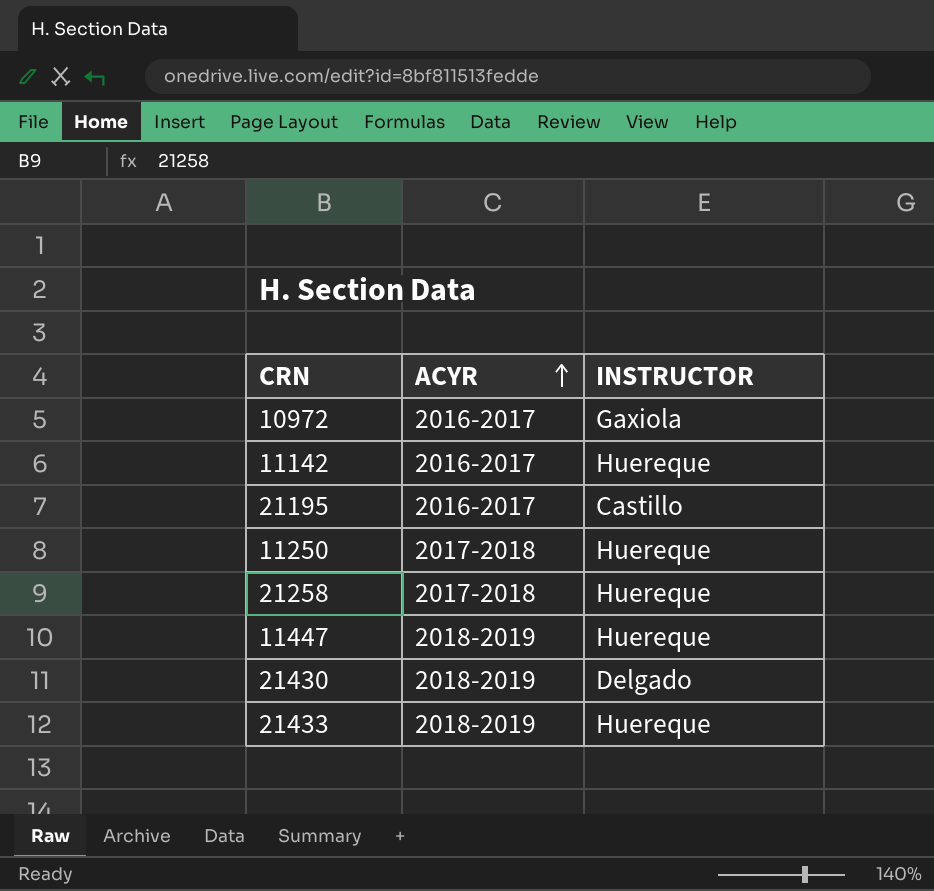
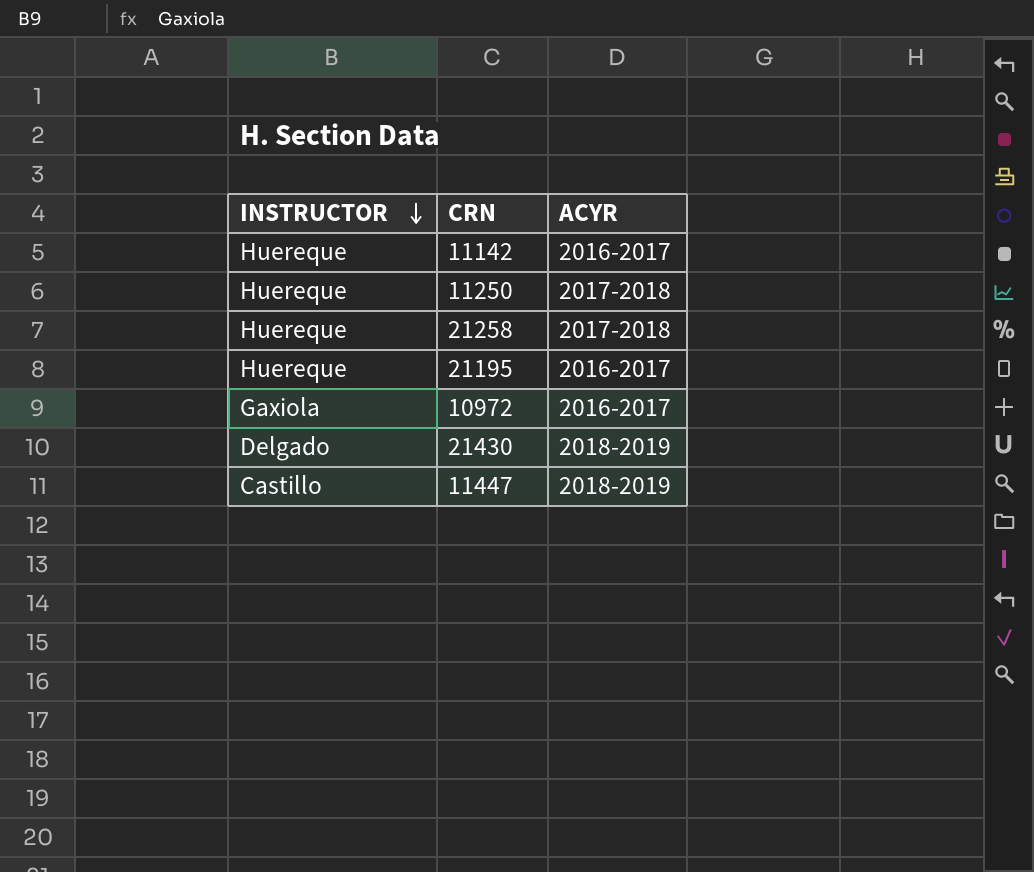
row order: ACYR ascending -> INSTRUCTOR descending
column INSTRUCTOR | position: 3 -> 1
row 21433: 2018-2019 | Huereque -> none
21195 | INSTRUCTOR: Castillo -> Huereque
11447 | INSTRUCTOR: Huereque -> Castillo

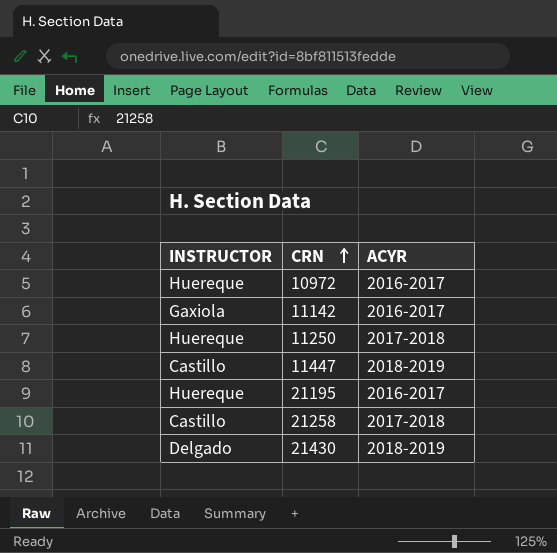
row order: INSTRUCTOR descending -> CRN ascending
10972 | INSTRUCTOR: Gaxiola -> Huereque
11142 | INSTRUCTOR: Huereque -> Gaxiola
21258 | INSTRUCTOR: Huereque -> Castillo

